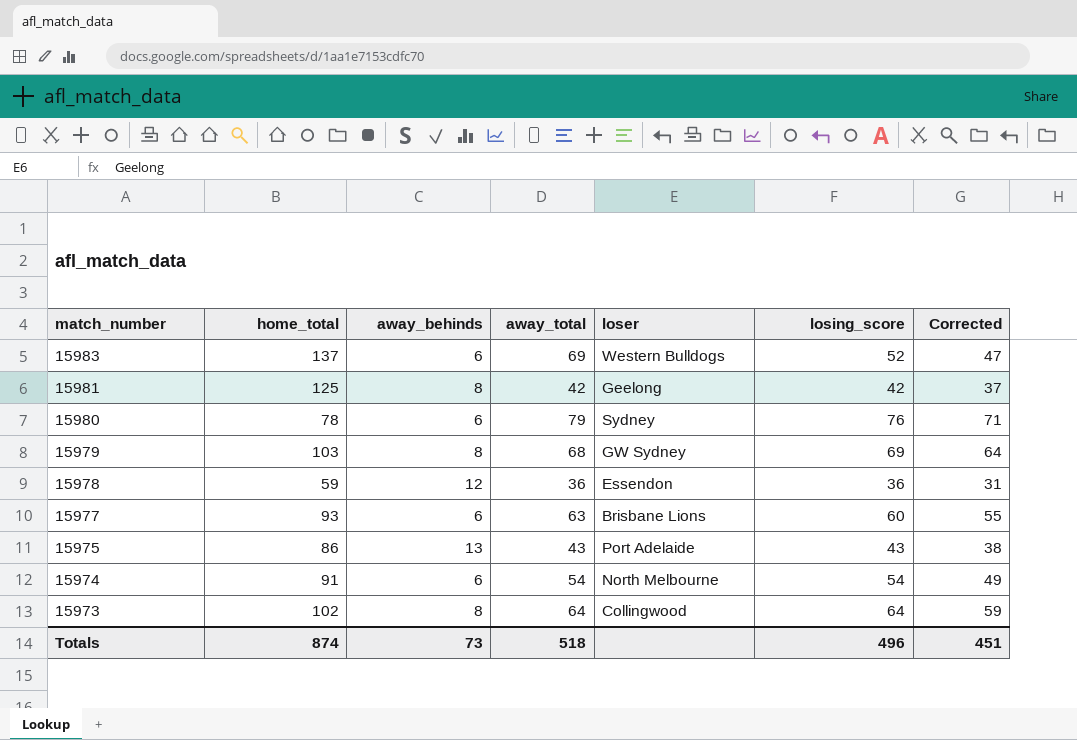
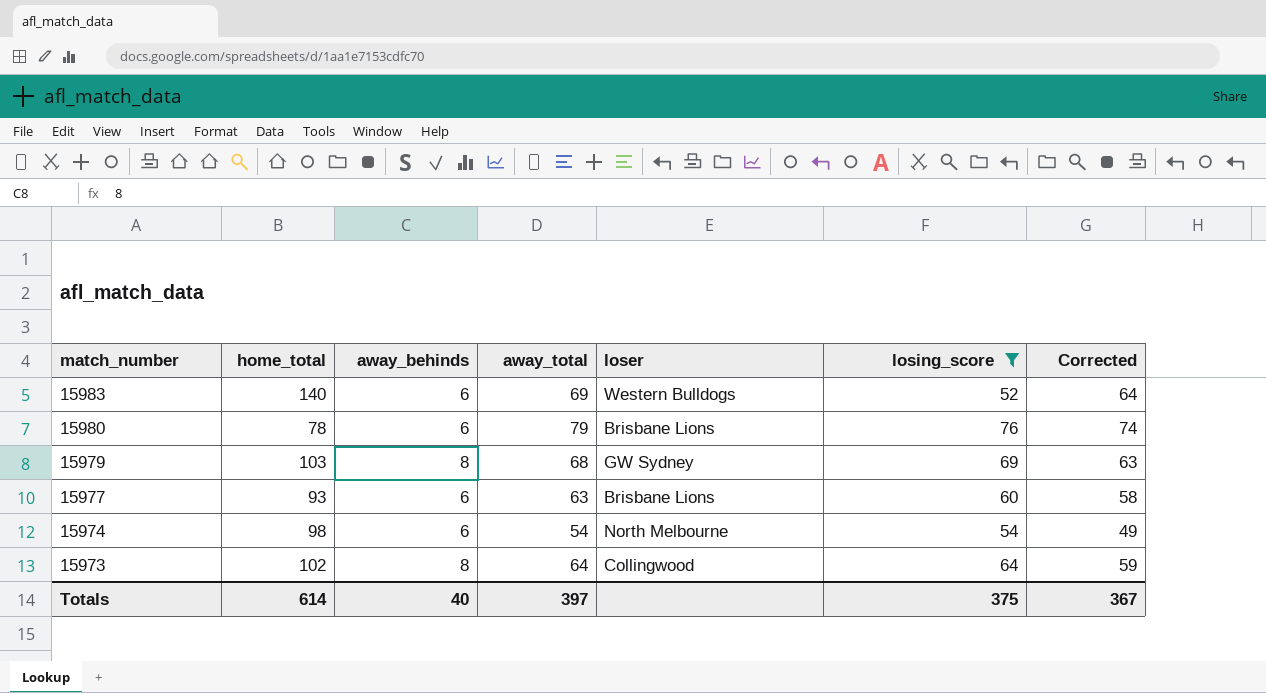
filter: none -> losing_score >= 52
column Corrected | formula: [losing_score] - 5 -> [away_total] - 5
15983 | home_total: 137 -> 140
15980 | loser: Sydney -> Brisbane Lions
15974 | home_total: 91 -> 98
Totals | home_total: 874 -> 614
Totals | away_behinds: 73 -> 40
Totals | away_total: 518 -> 397
Totals | losing_score: 496 -> 375
Totals | Corrected: 451 -> 367

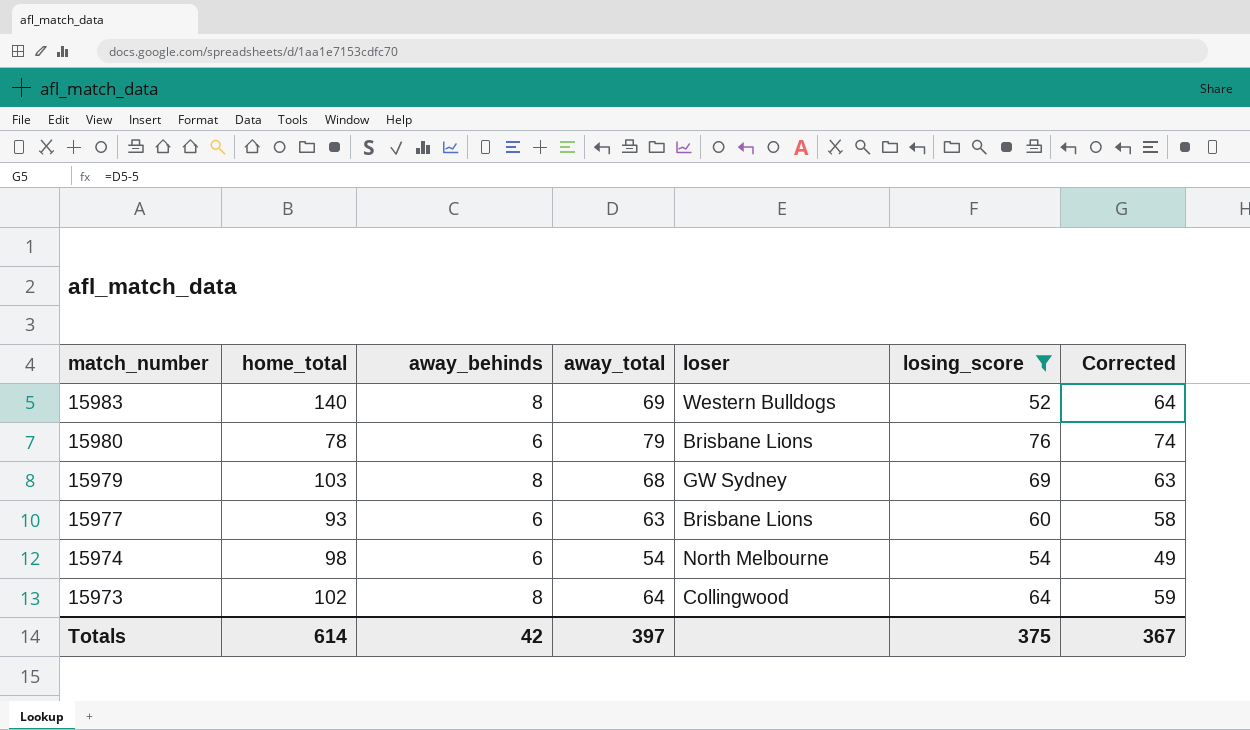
15983 | away_behinds: 6 -> 8
Totals | away_behinds: 40 -> 42

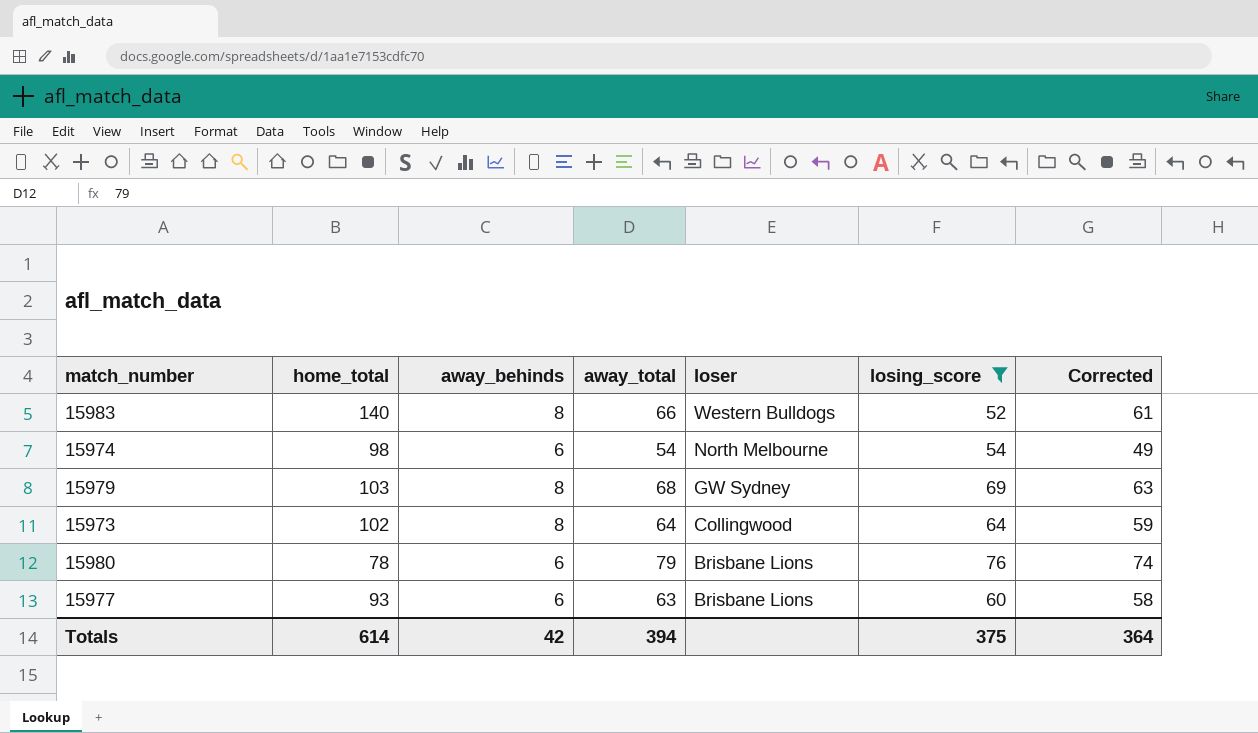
row order: match_number descending -> loser descending
15983 | away_total: 69 -> 66
15983 | Corrected: 64 -> 61
Totals | away_total: 397 -> 394
Totals | Corrected: 367 -> 364

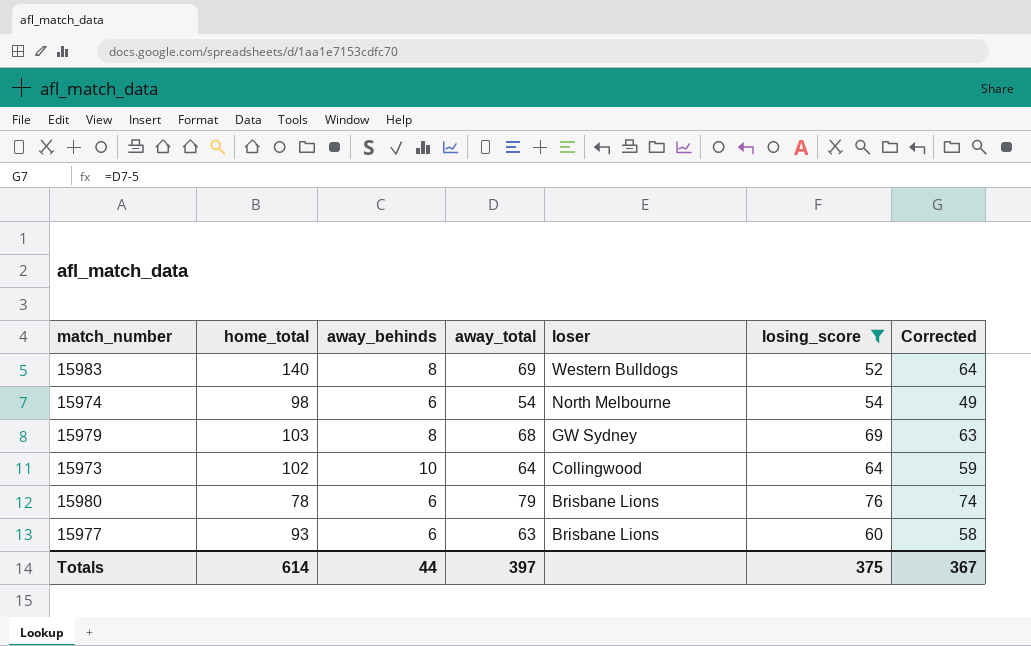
15983 | away_total: 66 -> 69
15983 | Corrected: 61 -> 64
15973 | away_behinds: 8 -> 10
Totals | away_behinds: 42 -> 44
Totals | away_total: 394 -> 397
Totals | Corrected: 364 -> 367

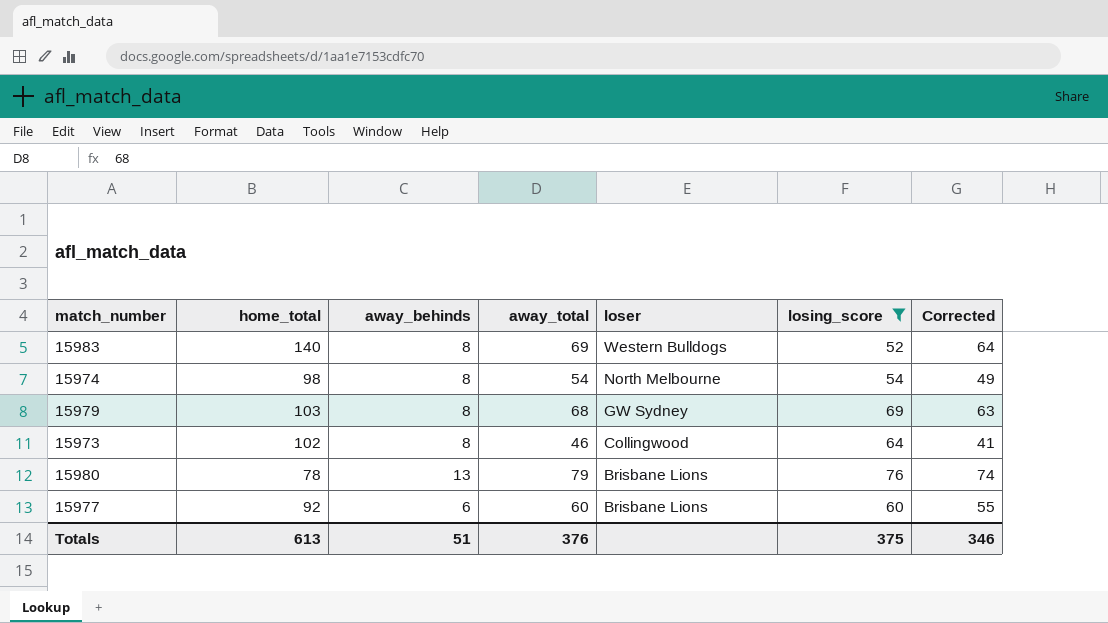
15974 | away_behinds: 6 -> 8
15973 | away_behinds: 10 -> 8
15973 | away_total: 64 -> 46
15973 | Corrected: 59 -> 41
15980 | away_behinds: 6 -> 13
15977 | home_total: 93 -> 92
15977 | away_total: 63 -> 60
15977 | Corrected: 58 -> 55
Totals | home_total: 614 -> 613
Totals | away_behinds: 44 -> 51
Totals | away_total: 397 -> 376
Totals | Corrected: 367 -> 346

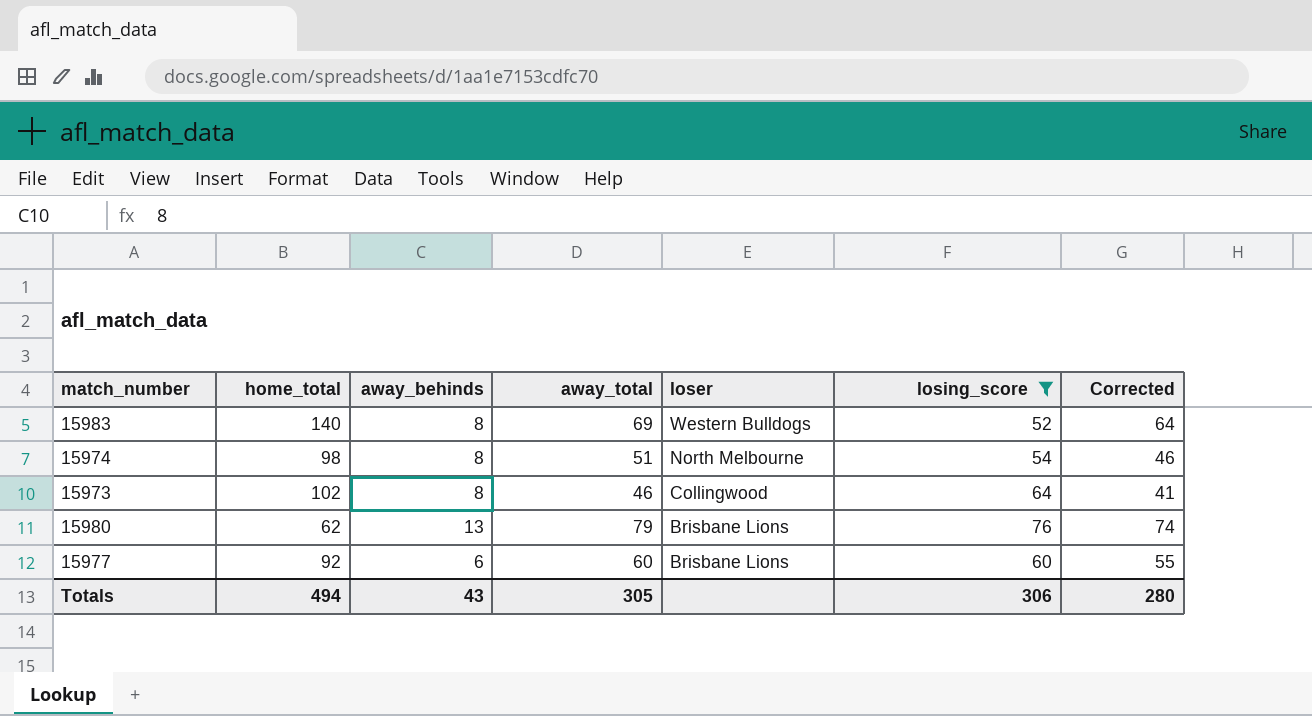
row 15979: 103 | 8 | 68 | GW Sydney | 69 | 63 -> none
15974 | away_total: 54 -> 51
15974 | Corrected: 49 -> 46
15980 | home_total: 78 -> 62
Totals | home_total: 613 -> 494
Totals | away_behinds: 51 -> 43
Totals | away_total: 376 -> 305
Totals | losing_score: 375 -> 306
Totals | Corrected: 346 -> 280

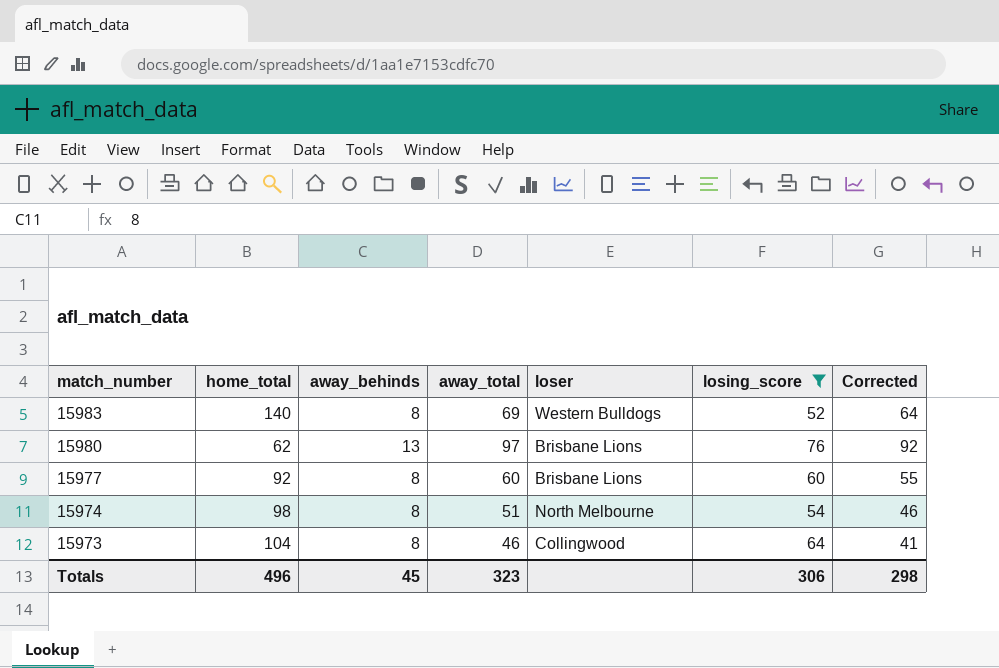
row order: loser descending -> match_number descending
15980 | away_total: 79 -> 97
15980 | Corrected: 74 -> 92
15977 | away_behinds: 6 -> 8
15973 | home_total: 102 -> 104
Totals | home_total: 494 -> 496
Totals | away_behinds: 43 -> 45
Totals | away_total: 305 -> 323
Totals | Corrected: 280 -> 298

